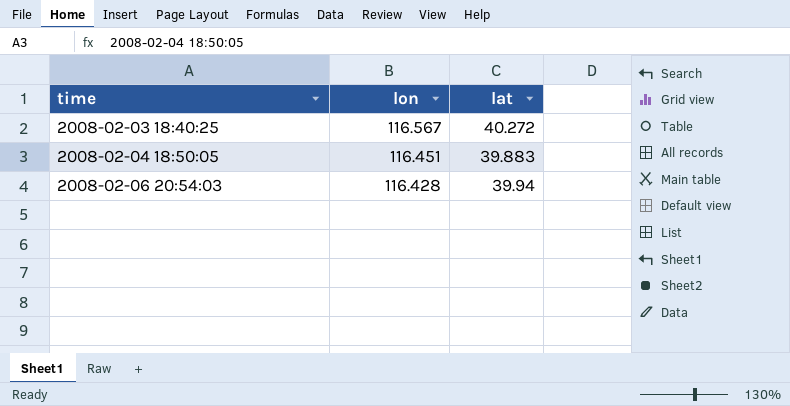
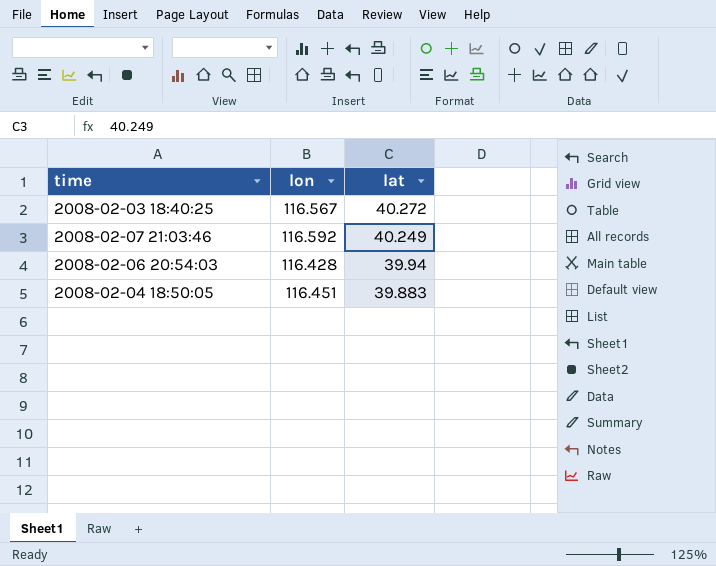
row order: time ascending -> lat descending
row 2008-02-07 21:03:46: none -> 116.592 | 40.249

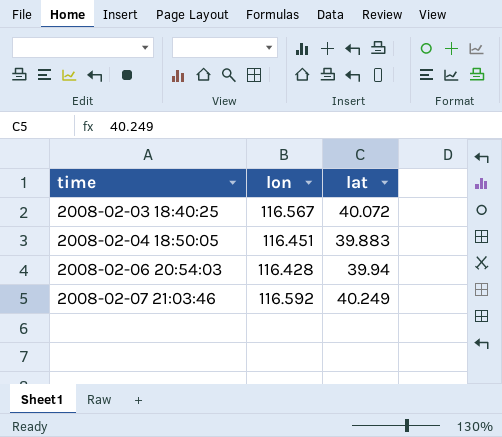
row order: lat descending -> time ascending
2008-02-03 18:40:25 | lat: 40.272 -> 40.072

